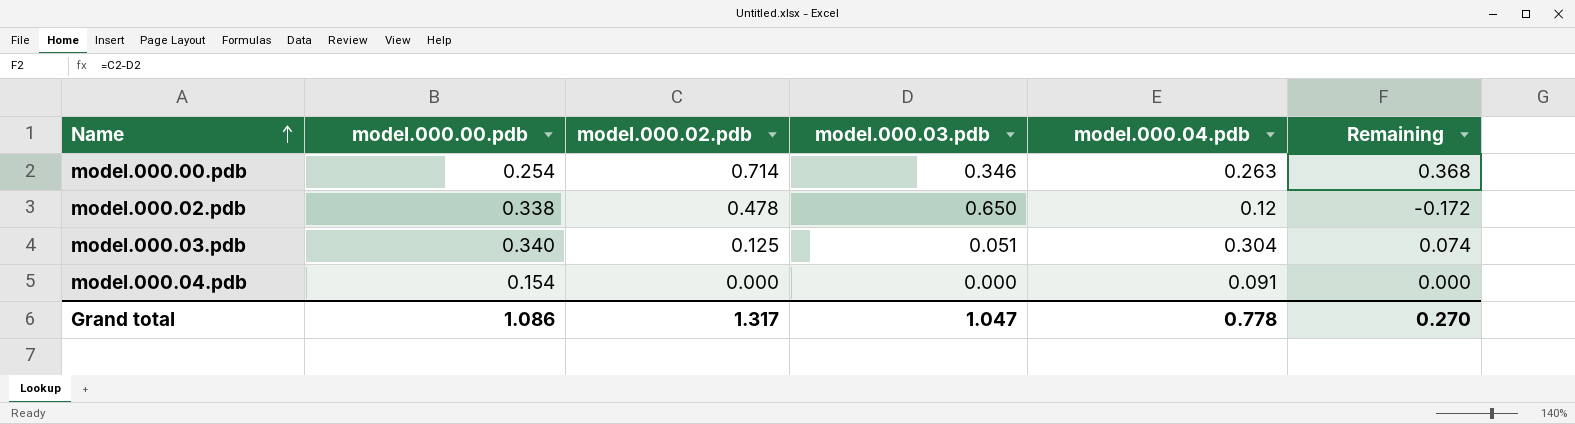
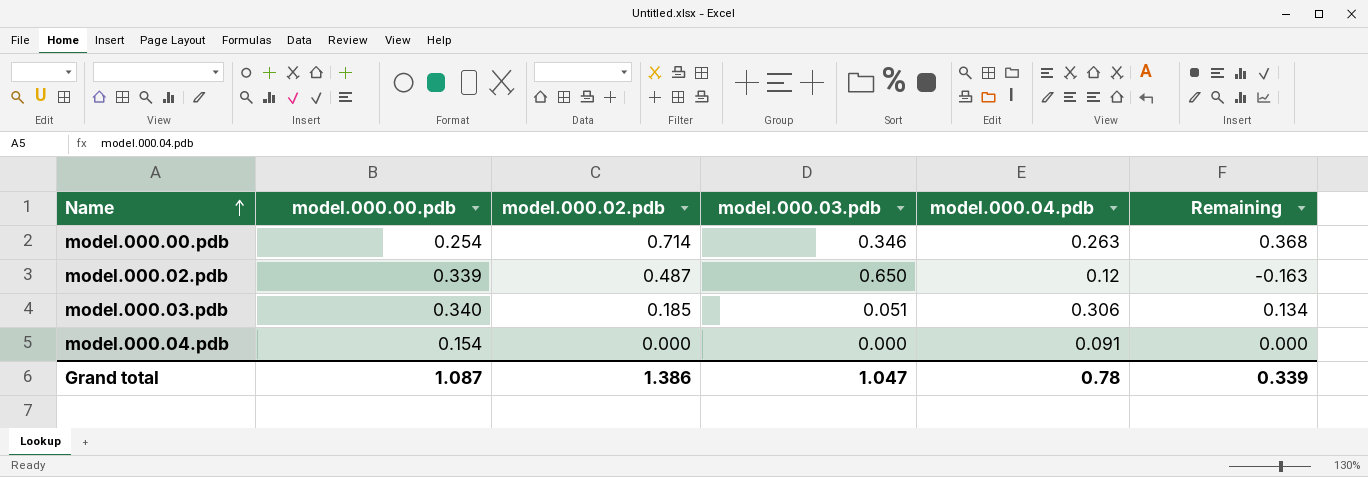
model.000.02.pdb | model.000.00.pdb: 0.338 -> 0.339
model.000.02.pdb | model.000.02.pdb: 0.478 -> 0.487
model.000.02.pdb | Remaining: -0.172 -> -0.163
model.000.03.pdb | model.000.02.pdb: 0.125 -> 0.185
model.000.03.pdb | model.000.04.pdb: 0.304 -> 0.306
model.000.03.pdb | Remaining: 0.074 -> 0.134
Grand total | model.000.00.pdb: 1.086 -> 1.087
Grand total | model.000.02.pdb: 1.317 -> 1.386
Grand total | model.000.04.pdb: 0.778 -> 0.78
Grand total | Remaining: 0.270 -> 0.339

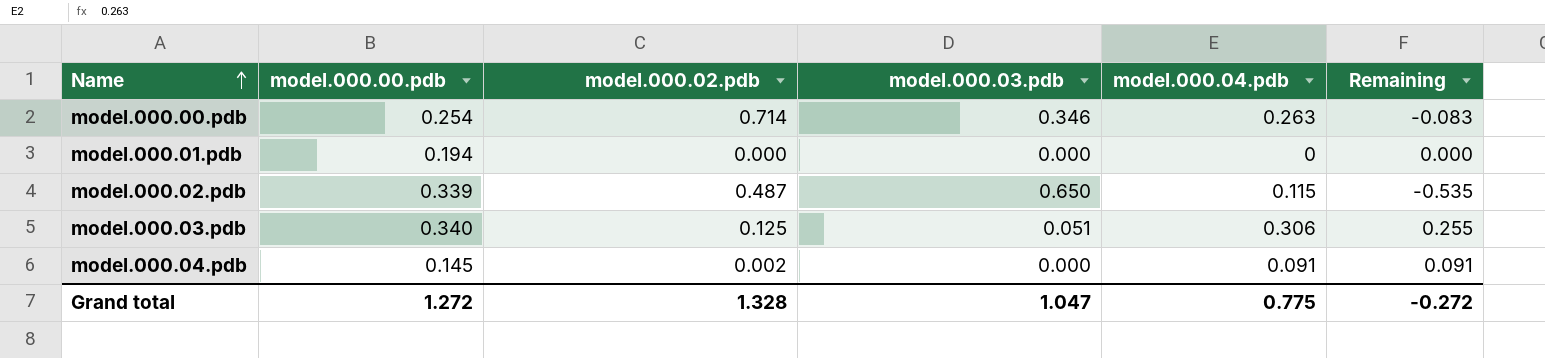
column Remaining | formula: [model.000.02.pdb] - [model.000.03.pdb] -> [model.000.04.pdb] - [model.000.03.pdb]
row model.000.01.pdb: none -> 0.194 | 0.000 | 0.000 | 0 | 0.000
model.000.02.pdb | model.000.04.pdb: 0.12 -> 0.115
model.000.03.pdb | model.000.02.pdb: 0.185 -> 0.125
model.000.04.pdb | model.000.00.pdb: 0.154 -> 0.145
model.000.04.pdb | model.000.02.pdb: 0.000 -> 0.002
Grand total | model.000.00.pdb: 1.087 -> 1.272
Grand total | model.000.02.pdb: 1.386 -> 1.328
Grand total | model.000.04.pdb: 0.78 -> 0.775
Grand total | Remaining: 0.339 -> -0.272

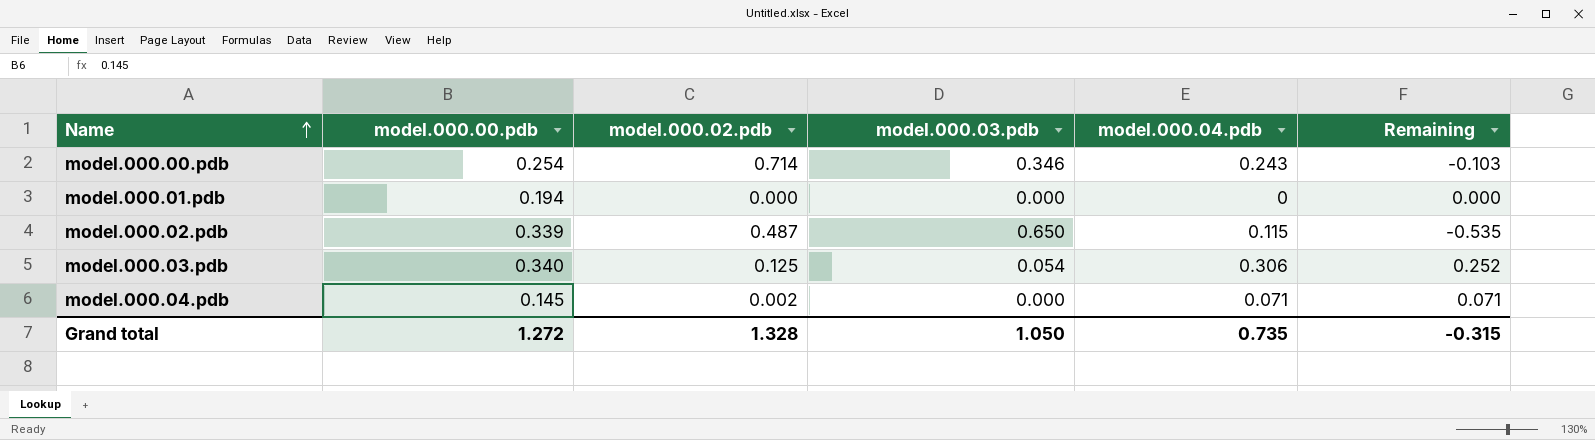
model.000.00.pdb | model.000.04.pdb: 0.263 -> 0.243
model.000.00.pdb | Remaining: -0.083 -> -0.103
model.000.03.pdb | model.000.03.pdb: 0.051 -> 0.054
model.000.03.pdb | Remaining: 0.255 -> 0.252
model.000.04.pdb | model.000.04.pdb: 0.091 -> 0.071
model.000.04.pdb | Remaining: 0.091 -> 0.071
Grand total | model.000.03.pdb: 1.047 -> 1.050
Grand total | model.000.04.pdb: 0.775 -> 0.735
Grand total | Remaining: -0.272 -> -0.315

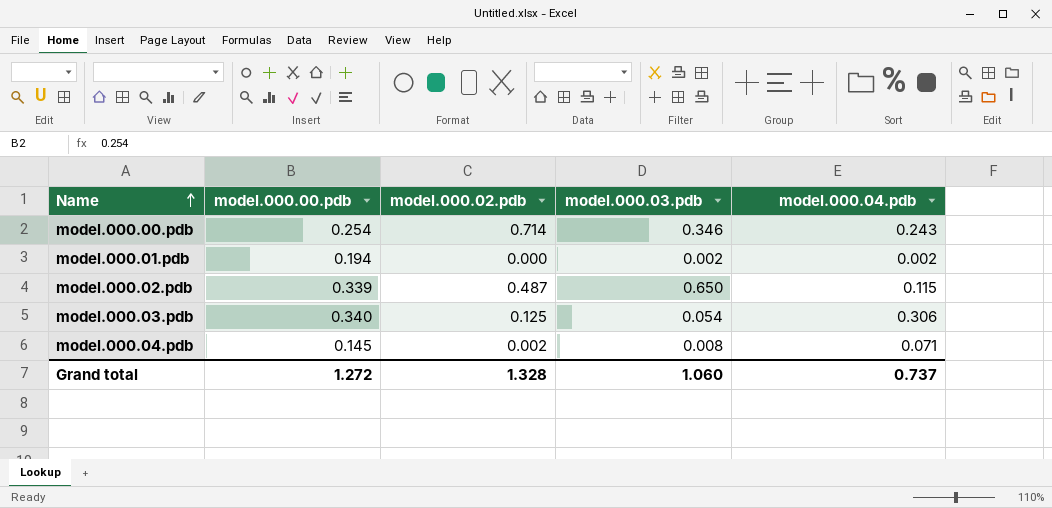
column Remaining | formula: [model.000.04.pdb] - [model.000.03.pdb] -> none
model.000.01.pdb | model.000.03.pdb: 0.000 -> 0.002
model.000.01.pdb | model.000.04.pdb: 0 -> 0.002
model.000.04.pdb | model.000.03.pdb: 0.000 -> 0.008
Grand total | model.000.03.pdb: 1.050 -> 1.060
Grand total | model.000.04.pdb: 0.735 -> 0.737

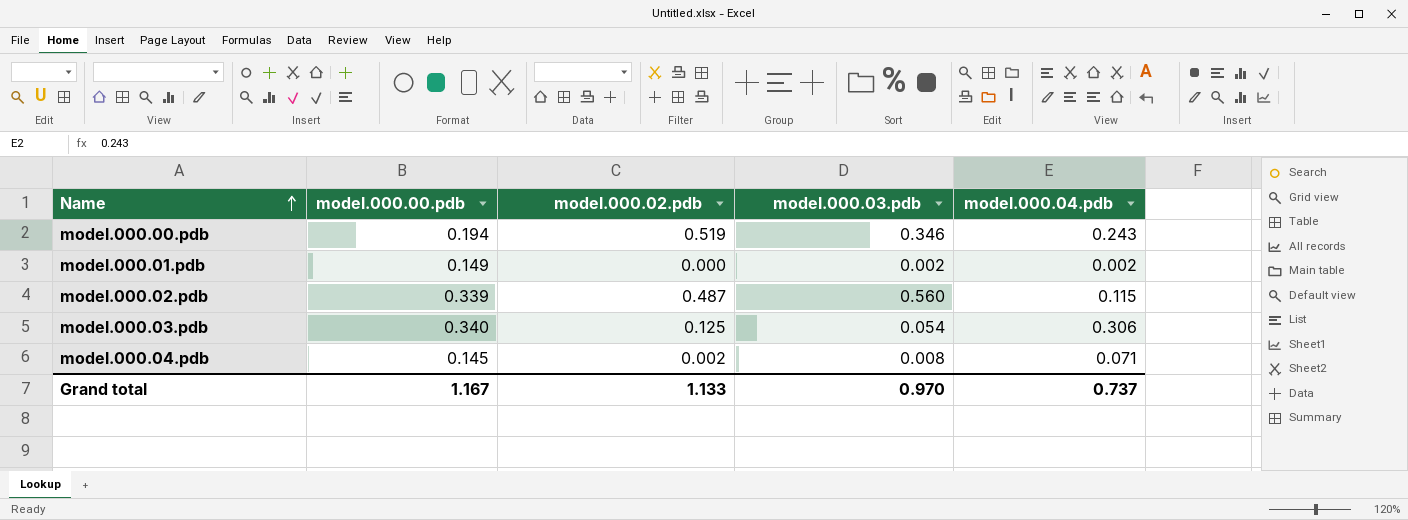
model.000.00.pdb | model.000.00.pdb: 0.254 -> 0.194
model.000.00.pdb | model.000.02.pdb: 0.714 -> 0.519
model.000.01.pdb | model.000.00.pdb: 0.194 -> 0.149
model.000.02.pdb | model.000.03.pdb: 0.650 -> 0.560
Grand total | model.000.00.pdb: 1.272 -> 1.167
Grand total | model.000.02.pdb: 1.328 -> 1.133
Grand total | model.000.03.pdb: 1.060 -> 0.970

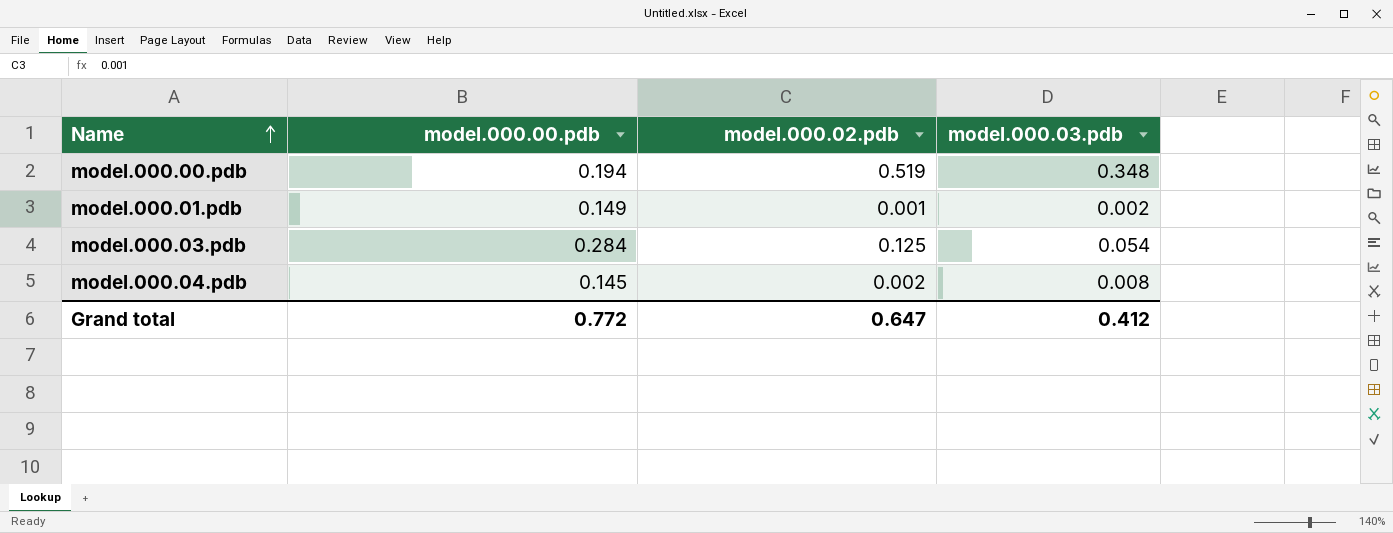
column model.000.04.pdb | position: 5 -> none
row model.000.02.pdb: 0.339 | 0.487 | 0.560 | 0.115 -> none
model.000.00.pdb | model.000.03.pdb: 0.346 -> 0.348
model.000.01.pdb | model.000.02.pdb: 0.000 -> 0.001
model.000.03.pdb | model.000.00.pdb: 0.340 -> 0.284
Grand total | model.000.00.pdb: 1.167 -> 0.772
Grand total | model.000.02.pdb: 1.133 -> 0.647
Grand total | model.000.03.pdb: 0.970 -> 0.412

